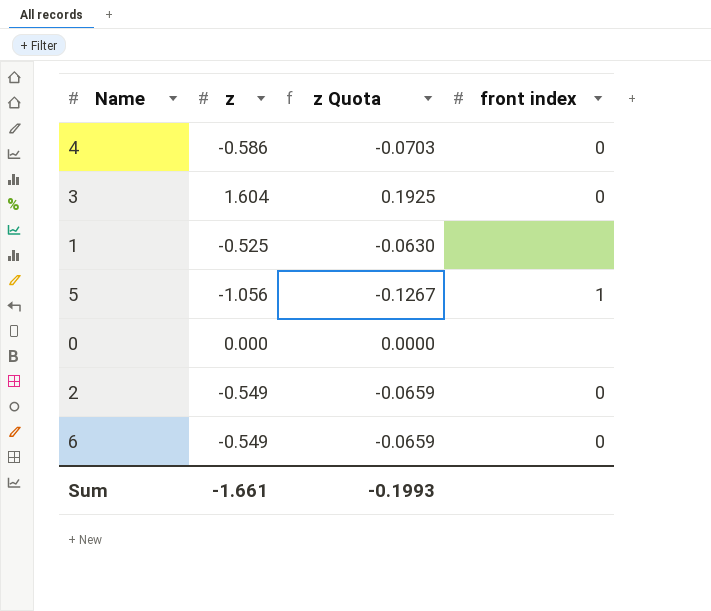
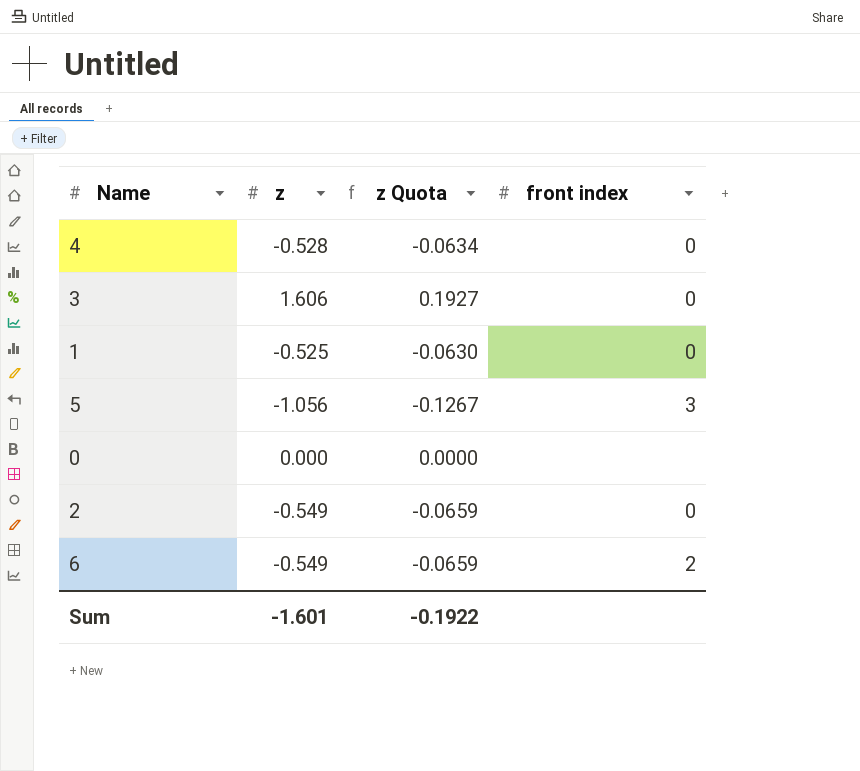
4 | z: -0.586 -> -0.528
4 | z Quota: -0.0703 -> -0.0634
3 | z: 1.604 -> 1.606
3 | z Quota: 0.1925 -> 0.1927
1 | front index: none -> 0
5 | front index: 1 -> 3
6 | front index: 0 -> 2
Sum | z: -1.661 -> -1.601
Sum | z Quota: -0.1993 -> -0.1922

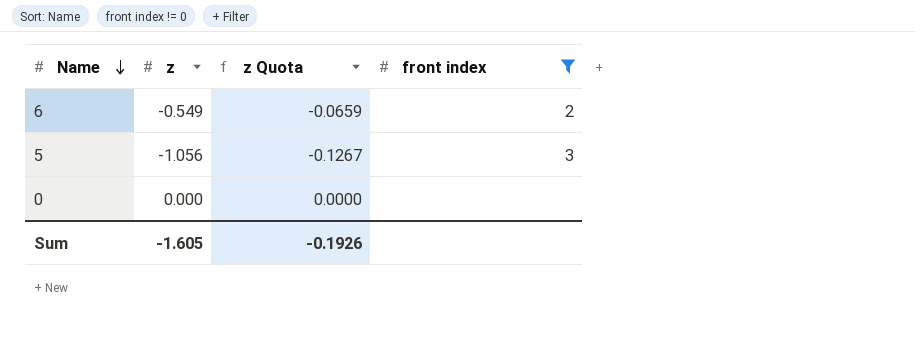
filter: none -> front index != 0
row order: none -> Name descending
Sum | z: -1.601 -> -1.605
Sum | z Quota: -0.1922 -> -0.1926

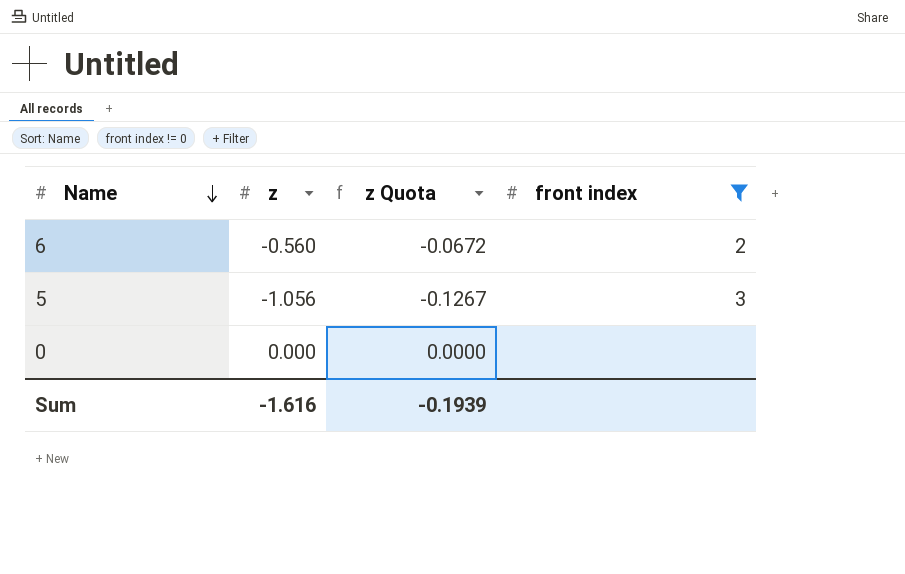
6 | z: -0.549 -> -0.560
6 | z Quota: -0.0659 -> -0.0672
Sum | z: -1.605 -> -1.616
Sum | z Quota: -0.1926 -> -0.1939

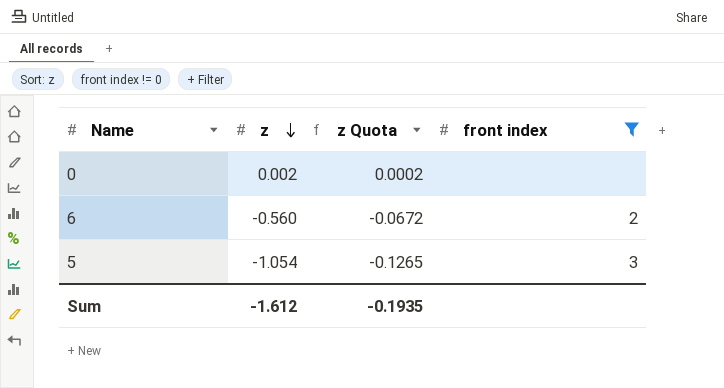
row order: Name descending -> z descending
0 | z: 0.000 -> 0.002
0 | z Quota: 0.0000 -> 0.0002
5 | z: -1.056 -> -1.054
5 | z Quota: -0.1267 -> -0.1265
Sum | z: -1.616 -> -1.612
Sum | z Quota: -0.1939 -> -0.1935

